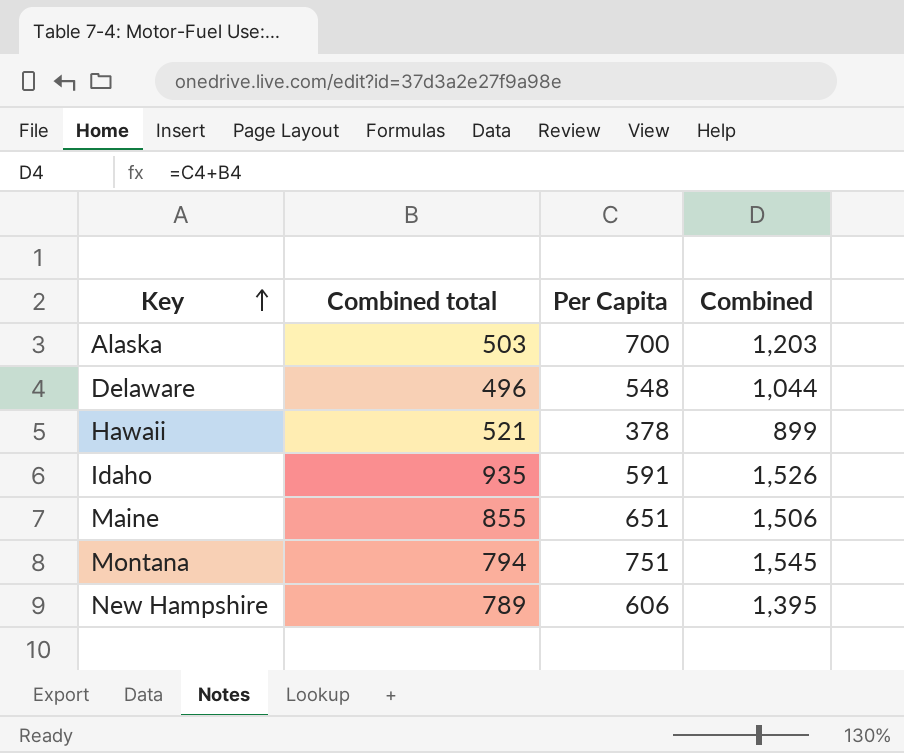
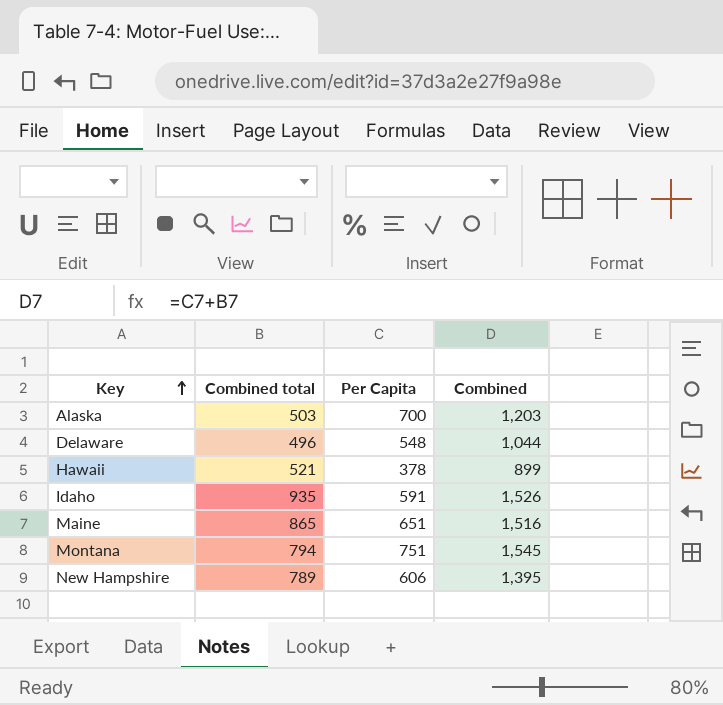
Maine | Combined total: 855 -> 865
Maine | Combined: 1,506 -> 1,516

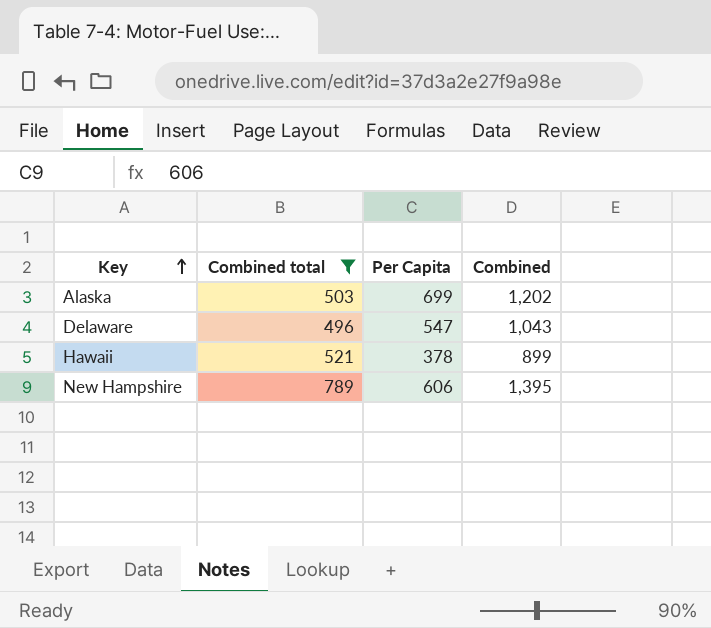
filter: none -> Combined total <= 789
Alaska | Per Capita: 700 -> 699
Alaska | Combined: 1,203 -> 1,202
Delaware | Per Capita: 548 -> 547
Delaware | Combined: 1,044 -> 1,043

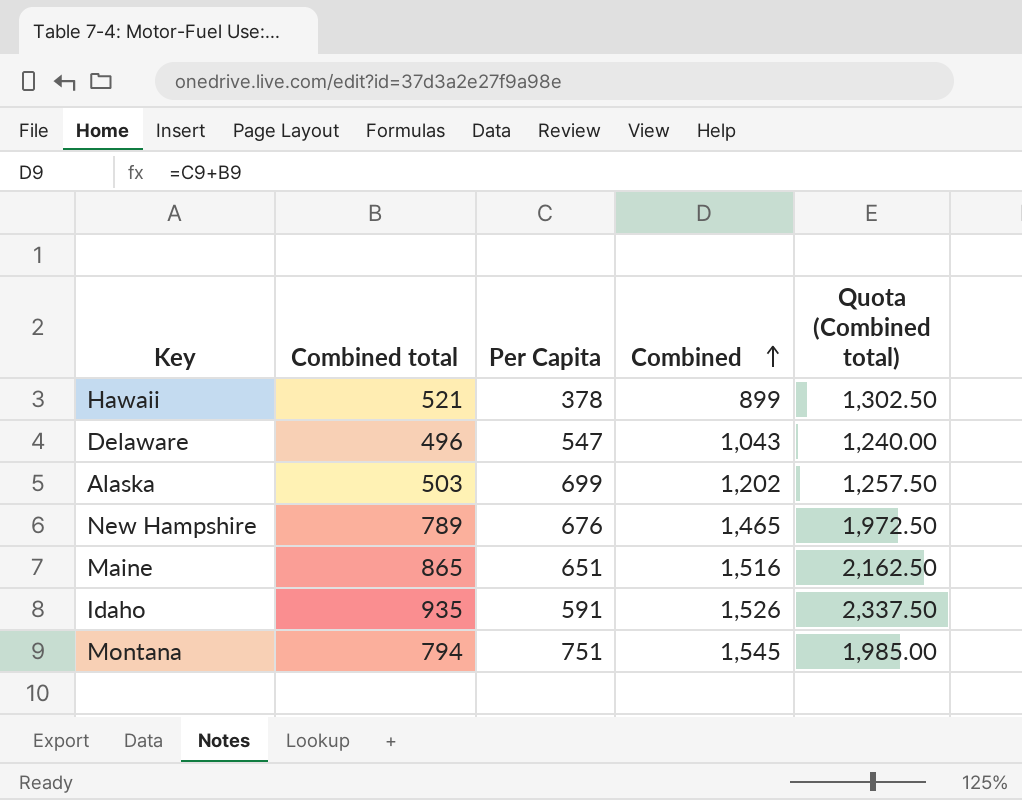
filter: Combined total <= 789 -> none
row order: Key ascending -> Combined ascending
column Quota (Combined total) | formula: none -> [Combined total] * 2.5
New Hampshire | Per Capita: 606 -> 676
New Hampshire | Combined: 1,395 -> 1,465

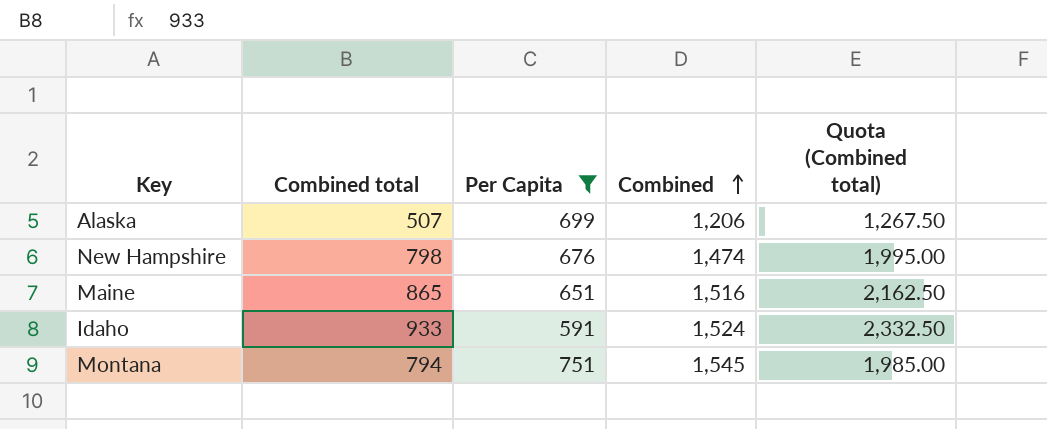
filter: none -> Per Capita >= 591
Alaska | Combined total: 503 -> 507
Alaska | Combined: 1,202 -> 1,206
Alaska | Quota (Combined total): 1,257.50 -> 1,267.50
New Hampshire | Combined total: 789 -> 798
New Hampshire | Combined: 1,465 -> 1,474
New Hampshire | Quota (Combined total): 1,972.50 -> 1,995.00
Idaho | Combined total: 935 -> 933
Idaho | Combined: 1,526 -> 1,524
Idaho | Quota (Combined total): 2,337.50 -> 2,332.50

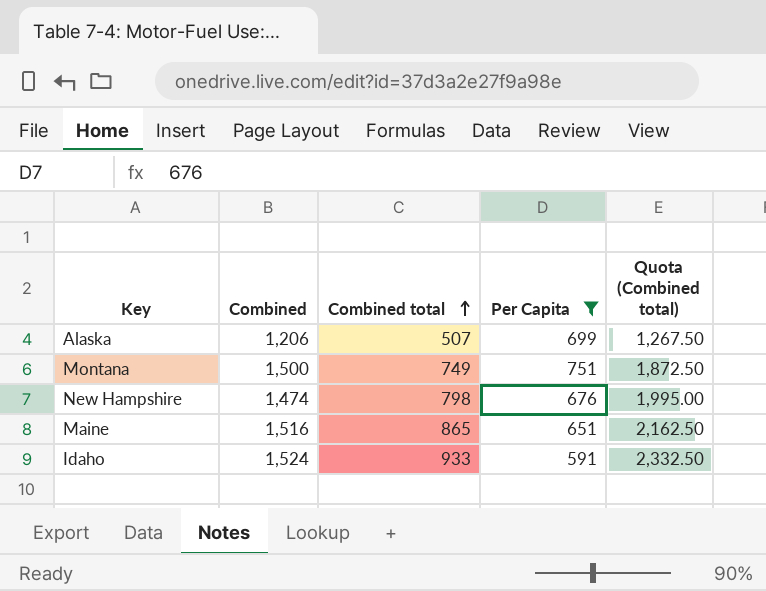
row order: Combined ascending -> Combined total ascending
column Combined | position: 4 -> 2
Montana | Combined: 1,545 -> 1,500
Montana | Combined total: 794 -> 749
Montana | Quota (Combined total): 1,985.00 -> 1,872.50

